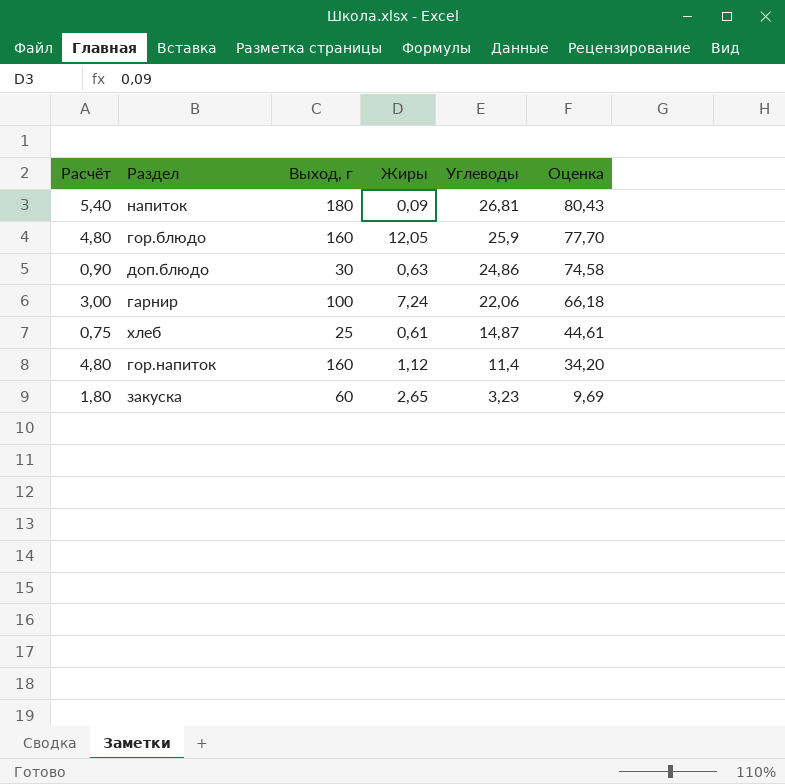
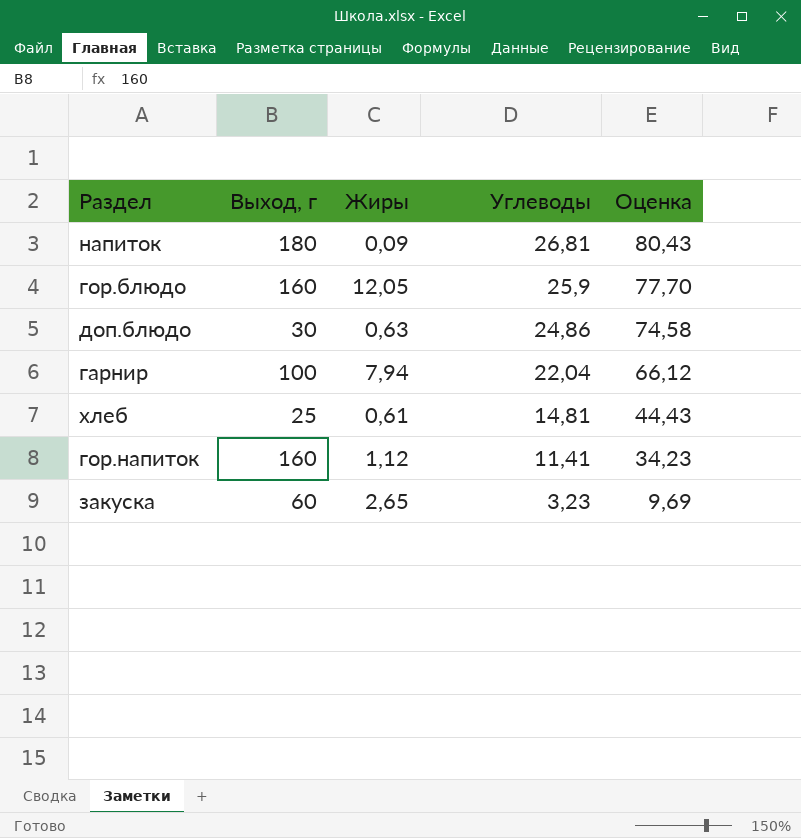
column Расчёт | formula: [Выход, г] * 0,03 -> none
гарнир | Жиры: 7,24 -> 7,94
гарнир | Углеводы: 22,06 -> 22,04
гарнир | Оценка: 66,18 -> 66,12
хлеб | Углеводы: 14,87 -> 14,81
хлеб | Оценка: 44,61 -> 44,43
гор.напиток | Углеводы: 11,4 -> 11,41
гор.напиток | Оценка: 34,20 -> 34,23

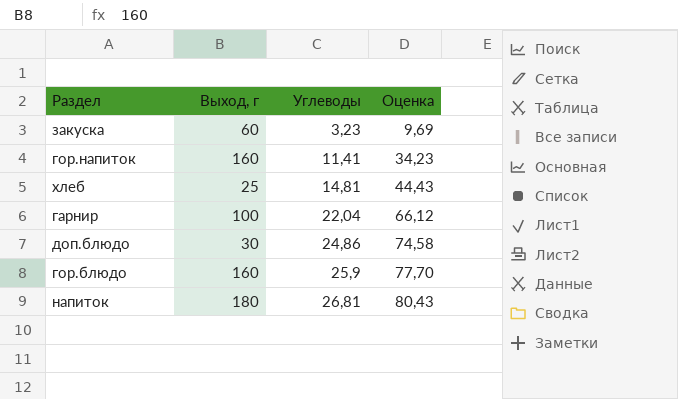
row order: Углеводы descending -> Углеводы ascending
column Жиры | position: 3 -> none

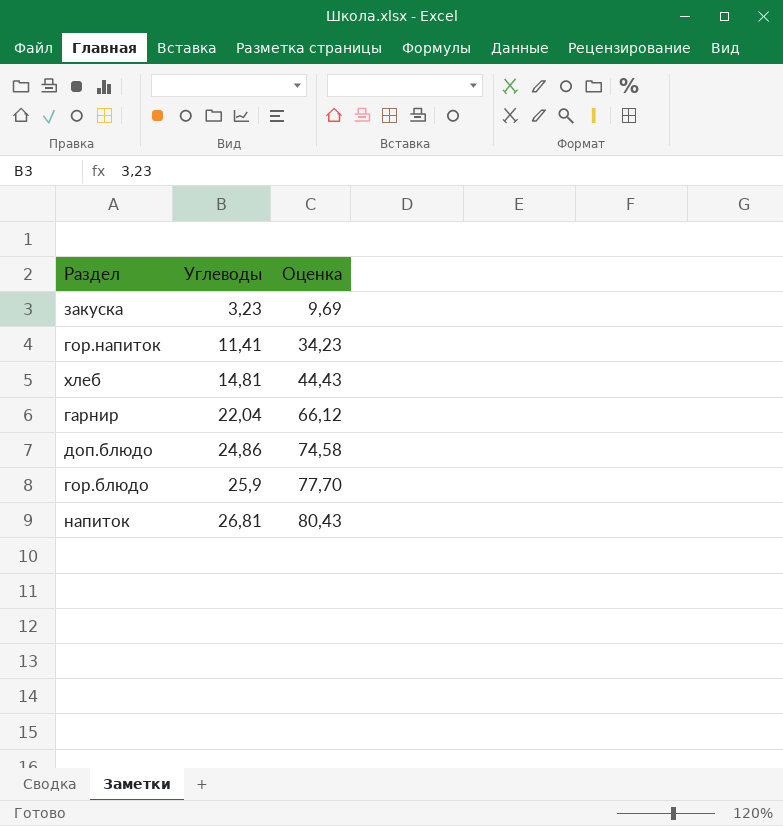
column Выход, г | position: 2 -> none

